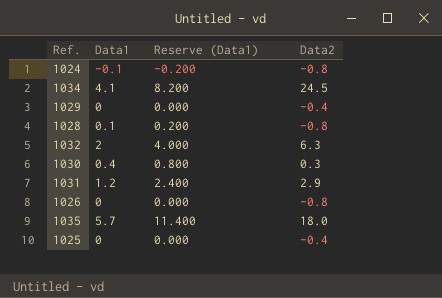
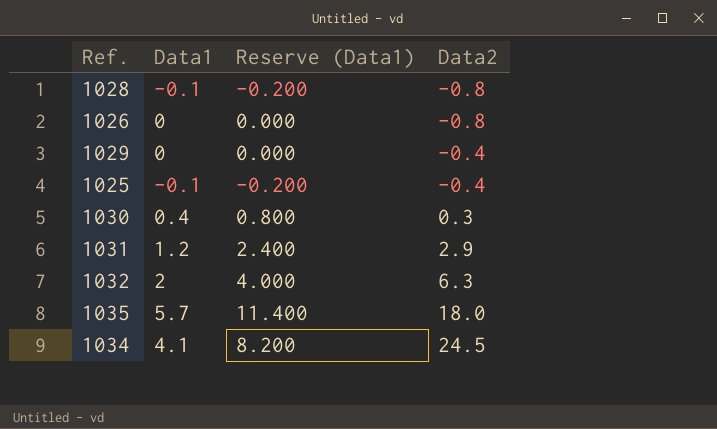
row order: none -> Data2 ascending
row 1024: -0.1 | -0.200 | -0.8 -> none
1028 | Data1: 0.1 -> -0.1
1028 | Reserve (Data1): 0.200 -> -0.200
1025 | Data1: 0 -> -0.1
1025 | Reserve (Data1): 0.000 -> -0.200

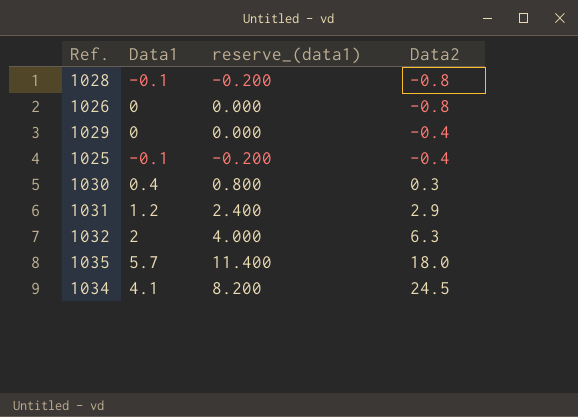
column name: Reserve (Data1) -> reserve_(data1)

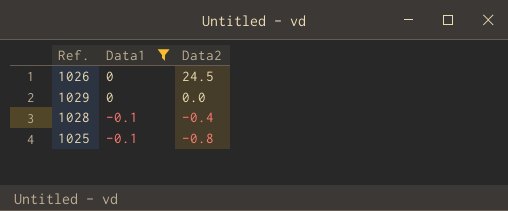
filter: none -> Data1 <= 0
row order: Data2 ascending -> Data1 descending
column reserve_(data1) | formula: [Data1] * 2 -> none
1026 | Data2: -0.8 -> 24.5
1029 | Data2: -0.4 -> 0.0
1028 | Data2: -0.8 -> -0.4
1025 | Data2: -0.4 -> -0.8

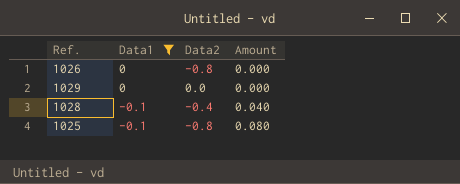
column Amount | formula: none -> [Data1] * [Data2]
1026 | Data2: 24.5 -> -0.8

